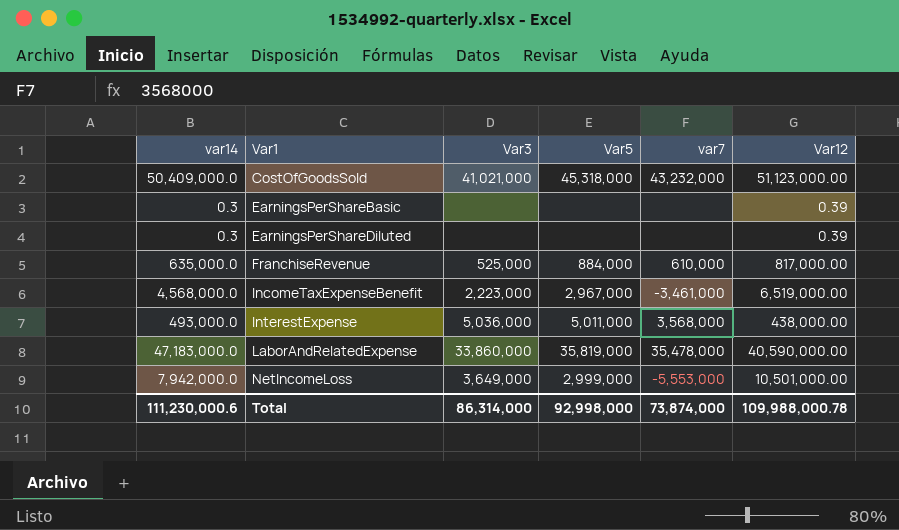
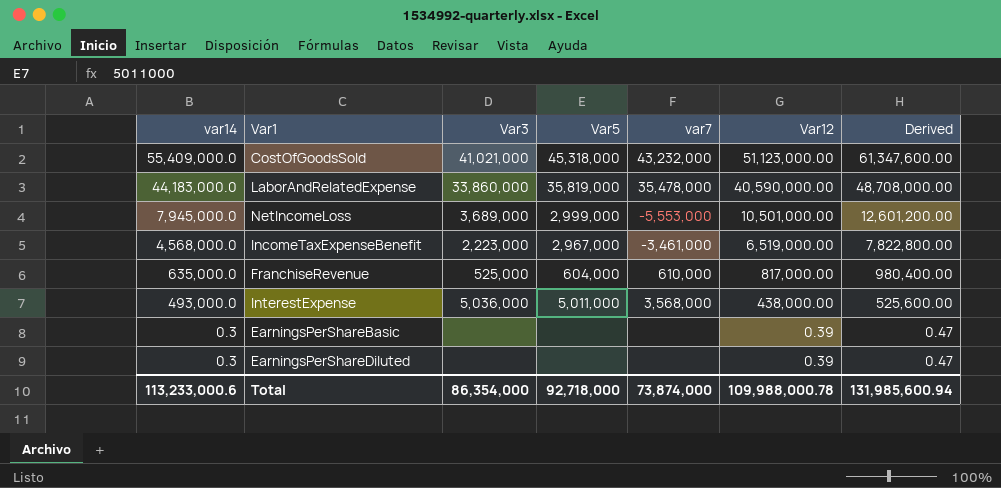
row order: Var1 ascending -> var14 descending
column Derived | formula: none -> [Var12] * 1.2
CostOfGoodsSold | var14: 50,409,000.0 -> 55,409,000.0
LaborAndRelatedExpense | var14: 47,183,000.0 -> 44,183,000.0
NetIncomeLoss | var14: 7,942,000.0 -> 7,945,000.0
NetIncomeLoss | Var3: 3,649,000 -> 3,689,000
FranchiseRevenue | Var5: 884,000 -> 604,000
Total | var14: 111,230,000.6 -> 113,233,000.6
Total | Var3: 86,314,000 -> 86,354,000
Total | Var5: 92,998,000 -> 92,718,000

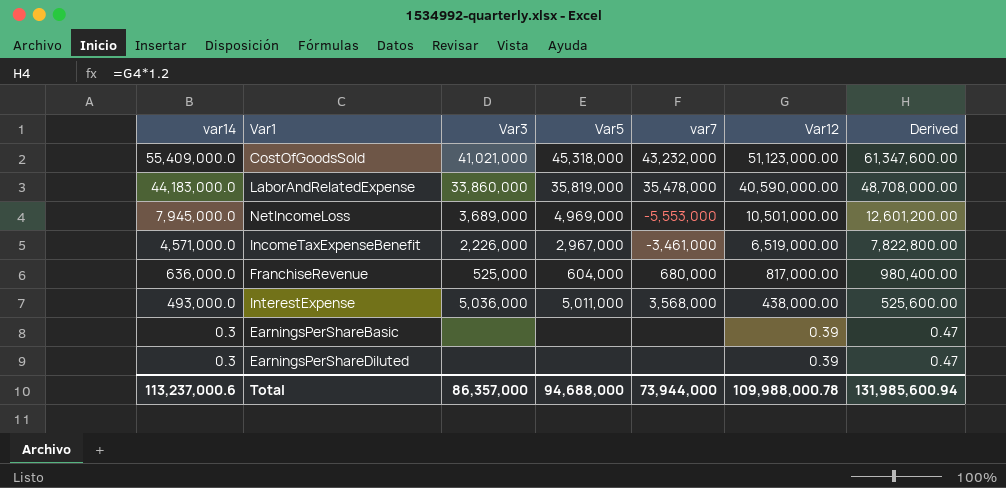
NetIncomeLoss | Var5: 2,999,000 -> 4,969,000
IncomeTaxExpenseBenefit | var14: 4,568,000.0 -> 4,571,000.0
IncomeTaxExpenseBenefit | Var3: 2,223,000 -> 2,226,000
FranchiseRevenue | var14: 635,000.0 -> 636,000.0
FranchiseRevenue | var7: 610,000 -> 680,000
Total | var14: 113,233,000.6 -> 113,237,000.6
Total | Var3: 86,354,000 -> 86,357,000
Total | Var5: 92,718,000 -> 94,688,000
Total | var7: 73,874,000 -> 73,944,000

